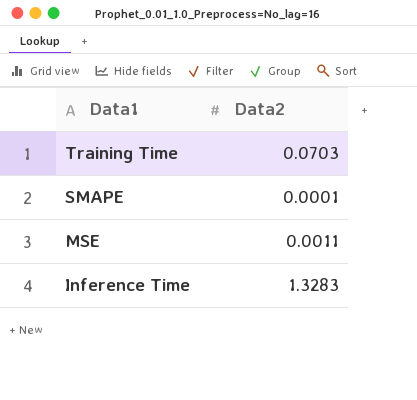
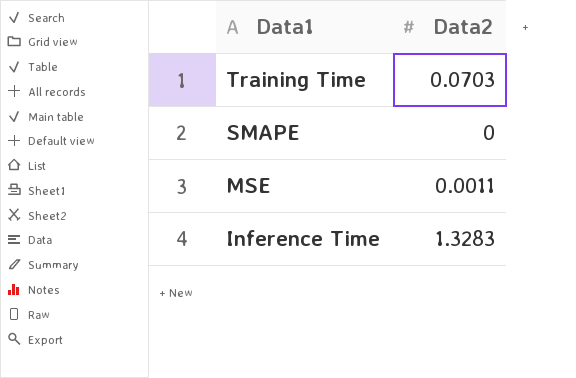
SMAPE | Data2: 0.0001 -> 0

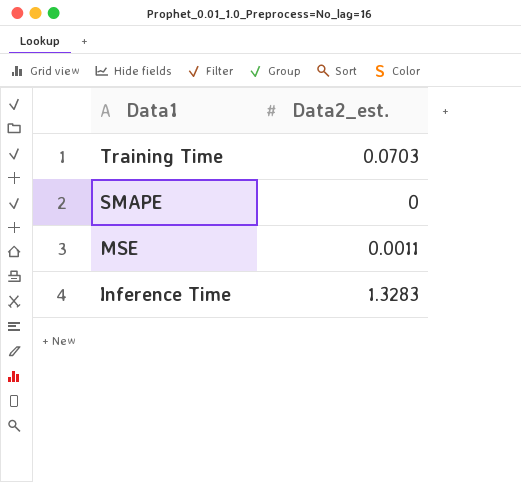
column name: Data2 -> Data2_est.

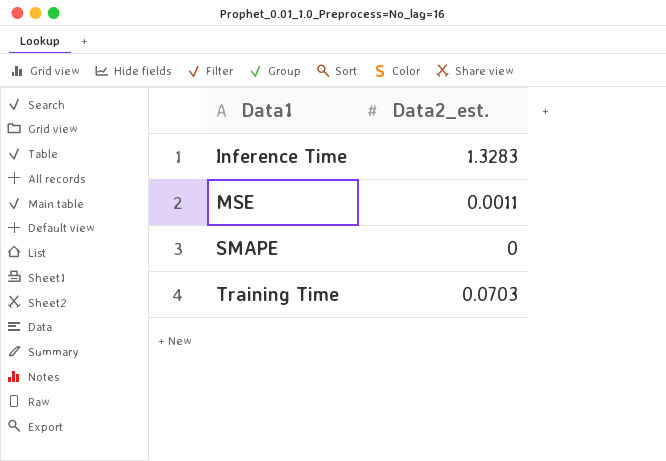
row order: Data1 descending -> Data1 ascending

